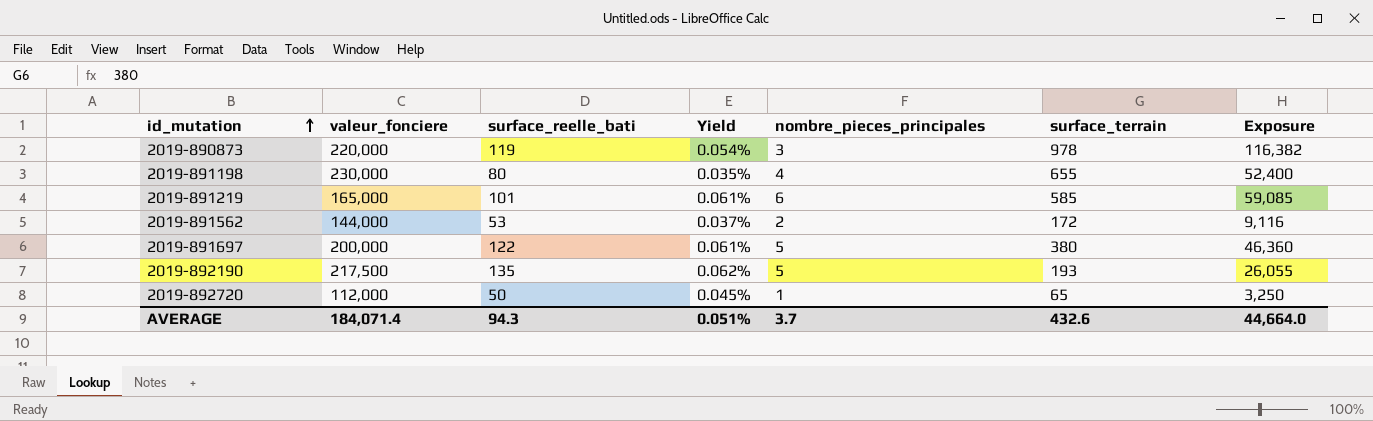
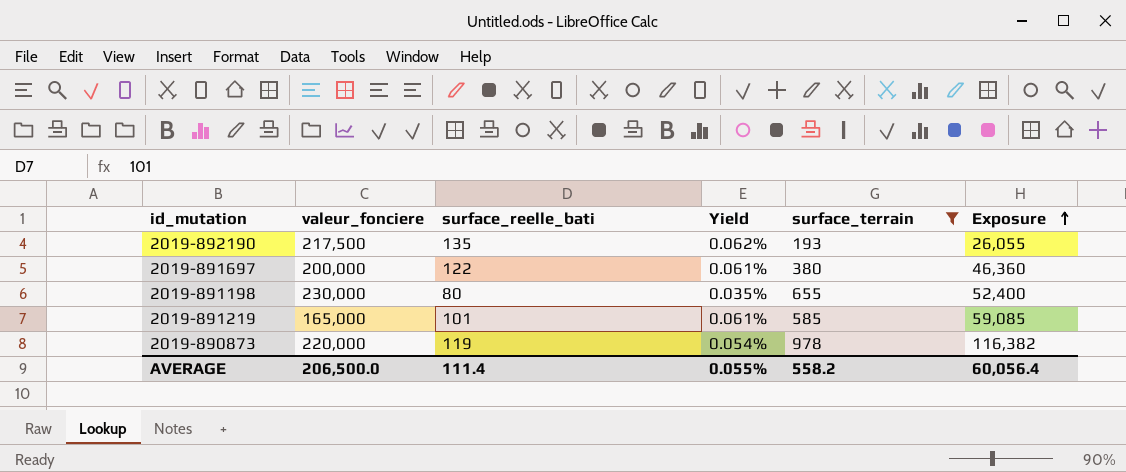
filter: none -> surface_terrain >= 193
row order: id_mutation ascending -> Exposure ascending
column nombre_pieces_principales | position: 5 -> none
AVERAGE | valeur_fonciere: 184,071.4 -> 206,500.0
AVERAGE | surface_reelle_bati: 94.3 -> 111.4
AVERAGE | Yield: 0.051% -> 0.055%
AVERAGE | surface_terrain: 432.6 -> 558.2
AVERAGE | Exposure: 44,664.0 -> 60,056.4

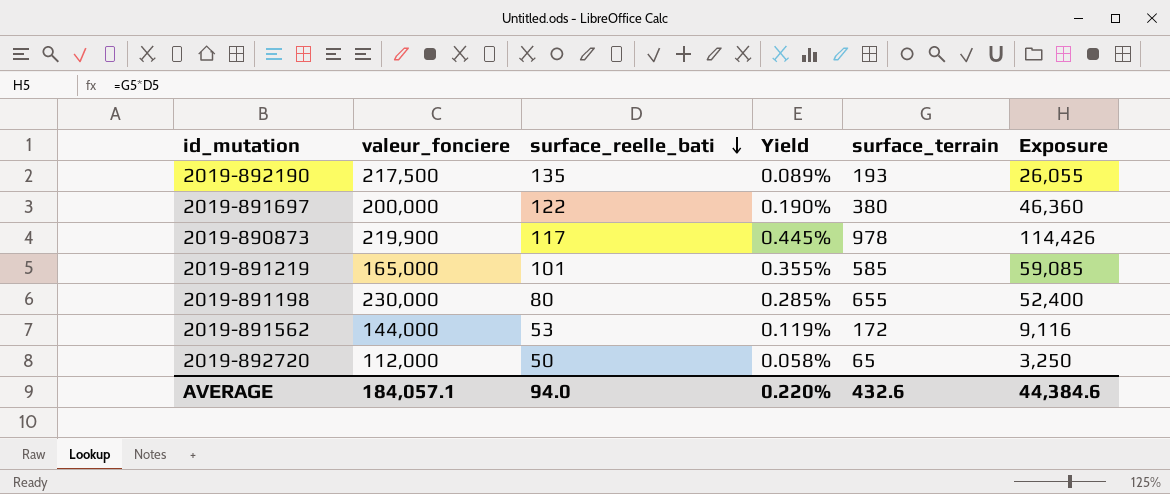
filter: surface_terrain >= 193 -> none
row order: Exposure ascending -> surface_reelle_bati descending
column Yield | formula: [surface_reelle_bati] / [valeur_fonciere] -> [surface_terrain] / [valeur_fonciere]
2019-890873 | valeur_fonciere: 220,000 -> 219,900
2019-890873 | surface_reelle_bati: 119 -> 117
2019-890873 | Exposure: 116,382 -> 114,426
AVERAGE | valeur_fonciere: 206,500.0 -> 184,057.1
AVERAGE | surface_reelle_bati: 111.4 -> 94.0
AVERAGE | Yield: 0.055% -> 0.220%
AVERAGE | surface_terrain: 558.2 -> 432.6
AVERAGE | Exposure: 60,056.4 -> 44,384.6

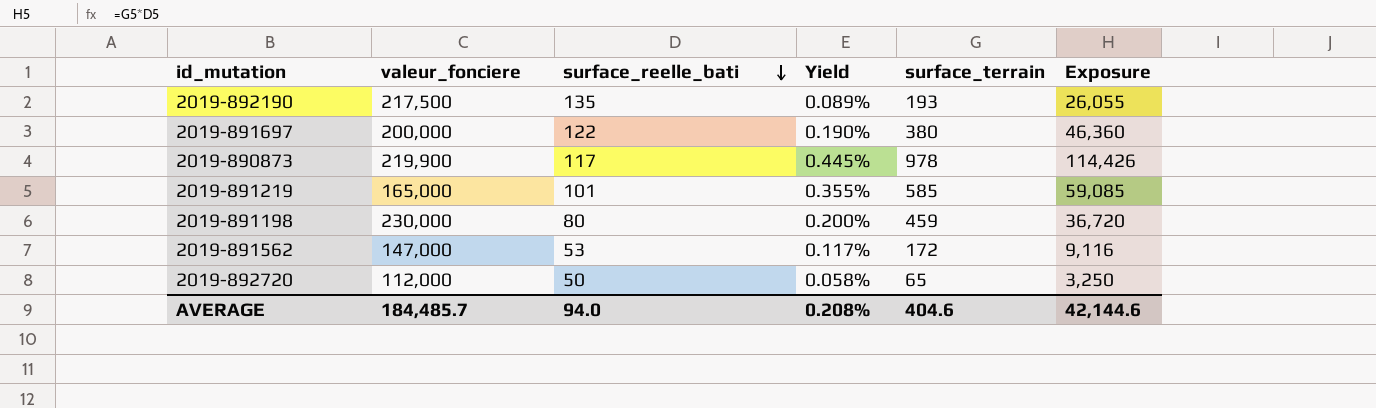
2019-891198 | Yield: 0.285% -> 0.200%
2019-891198 | surface_terrain: 655 -> 459
2019-891198 | Exposure: 52,400 -> 36,720
2019-891562 | valeur_fonciere: 144,000 -> 147,000
2019-891562 | Yield: 0.119% -> 0.117%
AVERAGE | valeur_fonciere: 184,057.1 -> 184,485.7
AVERAGE | Yield: 0.220% -> 0.208%
AVERAGE | surface_terrain: 432.6 -> 404.6
AVERAGE | Exposure: 44,384.6 -> 42,144.6

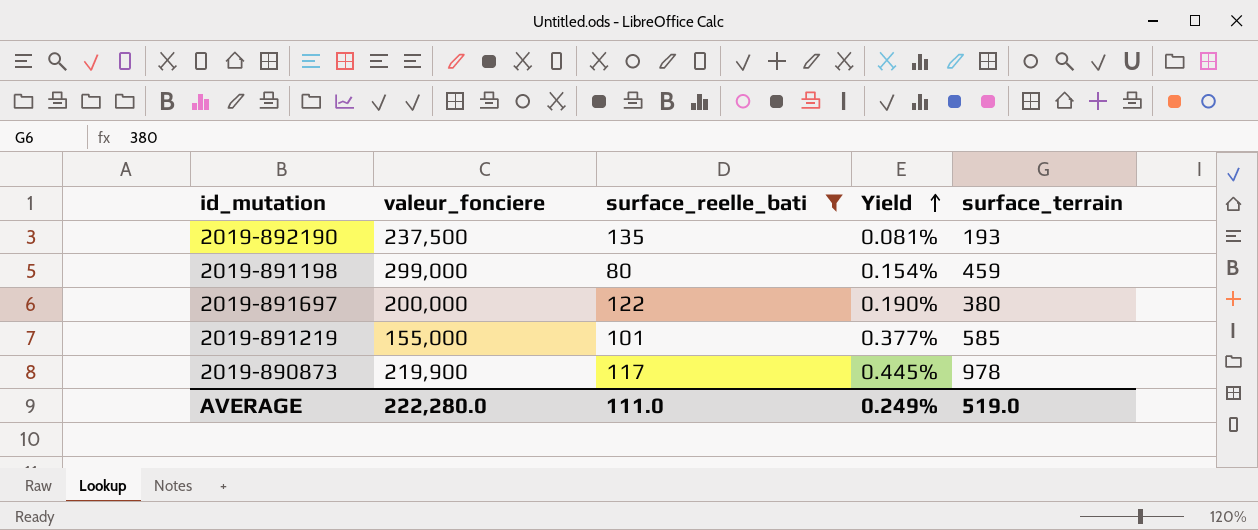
filter: none -> surface_reelle_bati >= 80
row order: surface_reelle_bati descending -> Yield ascending
column Exposure | formula: [surface_reelle_bati] * [surface_terrain] -> none
2019-892190 | valeur_fonciere: 217,500 -> 237,500
2019-892190 | Yield: 0.089% -> 0.081%
2019-891198 | valeur_fonciere: 230,000 -> 299,000
2019-891198 | Yield: 0.200% -> 0.154%
2019-891219 | valeur_fonciere: 165,000 -> 155,000
2019-891219 | Yield: 0.355% -> 0.377%
AVERAGE | valeur_fonciere: 184,485.7 -> 222,280.0
AVERAGE | surface_reelle_bati: 94.0 -> 111.0
AVERAGE | Yield: 0.208% -> 0.249%
AVERAGE | surface_terrain: 404.6 -> 519.0

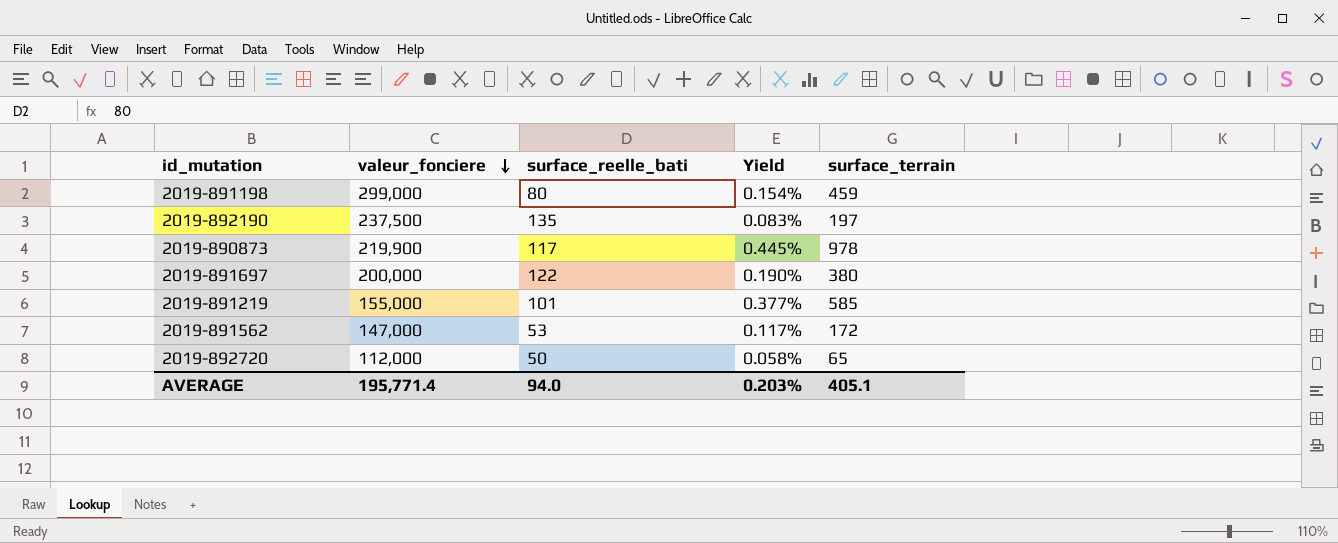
filter: surface_reelle_bati >= 80 -> none
row order: Yield ascending -> valeur_fonciere descending
2019-892190 | Yield: 0.081% -> 0.083%
2019-892190 | surface_terrain: 193 -> 197
AVERAGE | valeur_fonciere: 222,280.0 -> 195,771.4
AVERAGE | surface_reelle_bati: 111.0 -> 94.0
AVERAGE | Yield: 0.249% -> 0.203%
AVERAGE | surface_terrain: 519.0 -> 405.1

